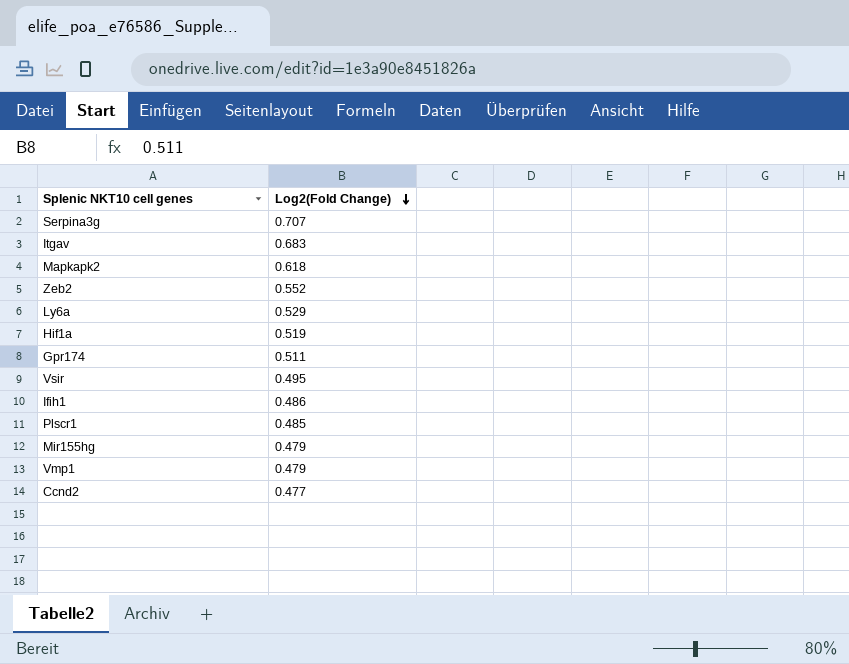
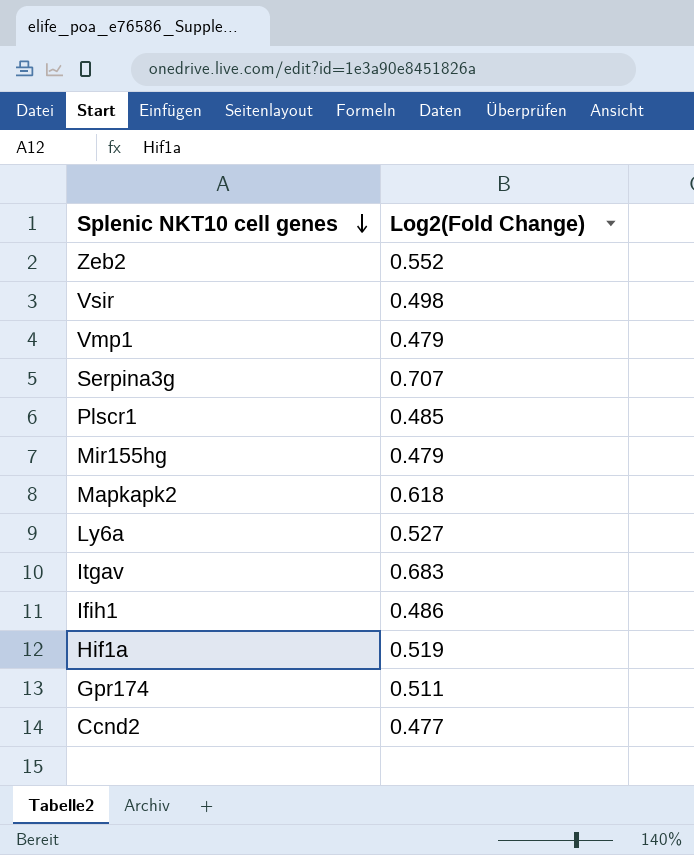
row order: Log2(Fold Change) descending -> Splenic NKT10 cell genes descending
Vsir | Log2(Fold Change): 0.495 -> 0.498
Ly6a | Log2(Fold Change): 0.529 -> 0.527

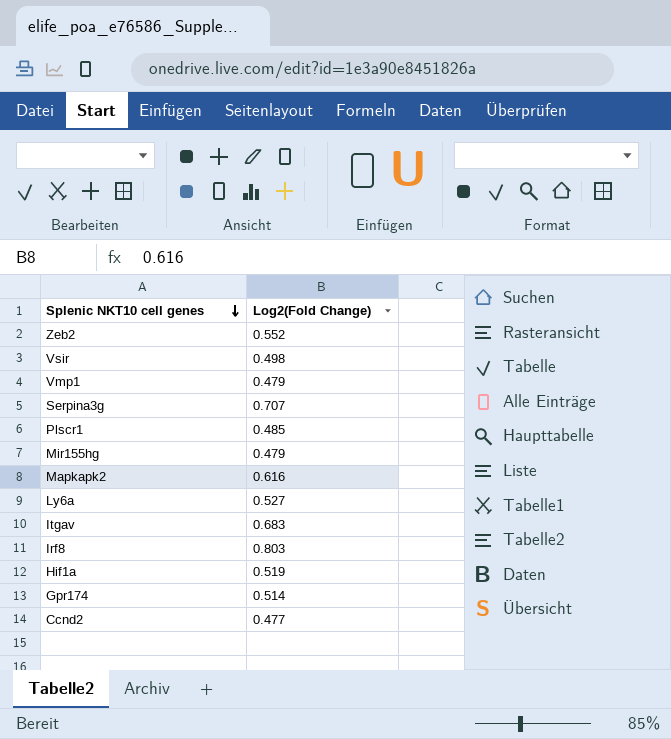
row Ifih1: 0.486 -> none
Mapkapk2 | Log2(Fold Change): 0.618 -> 0.616
row Irf8: none -> 0.803
Gpr174 | Log2(Fold Change): 0.511 -> 0.514

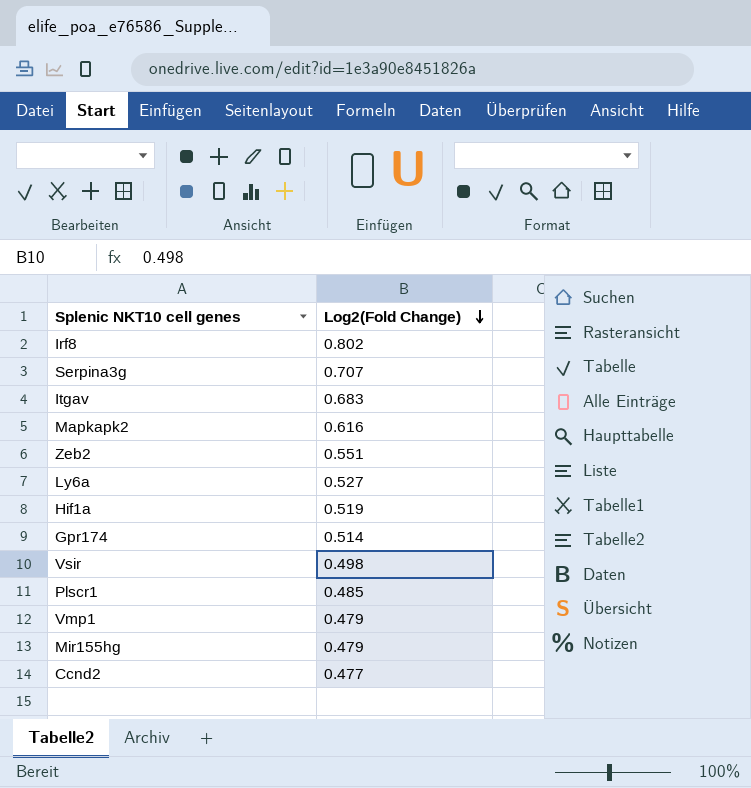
row order: Splenic NKT10 cell genes descending -> Log2(Fold Change) descending
Irf8 | Log2(Fold Change): 0.803 -> 0.802
Zeb2 | Log2(Fold Change): 0.552 -> 0.551

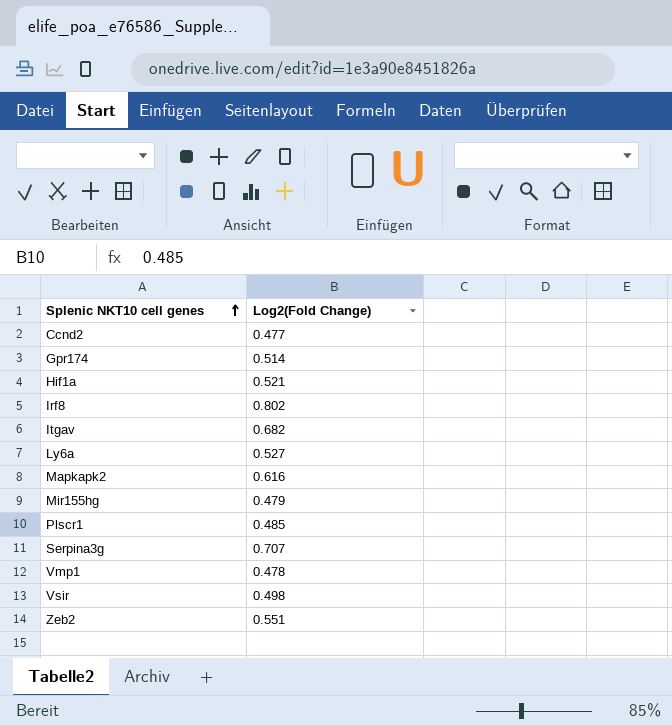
row order: Log2(Fold Change) descending -> Splenic NKT10 cell genes ascending
Hif1a | Log2(Fold Change): 0.519 -> 0.521
Itgav | Log2(Fold Change): 0.683 -> 0.682
Vmp1 | Log2(Fold Change): 0.479 -> 0.478

